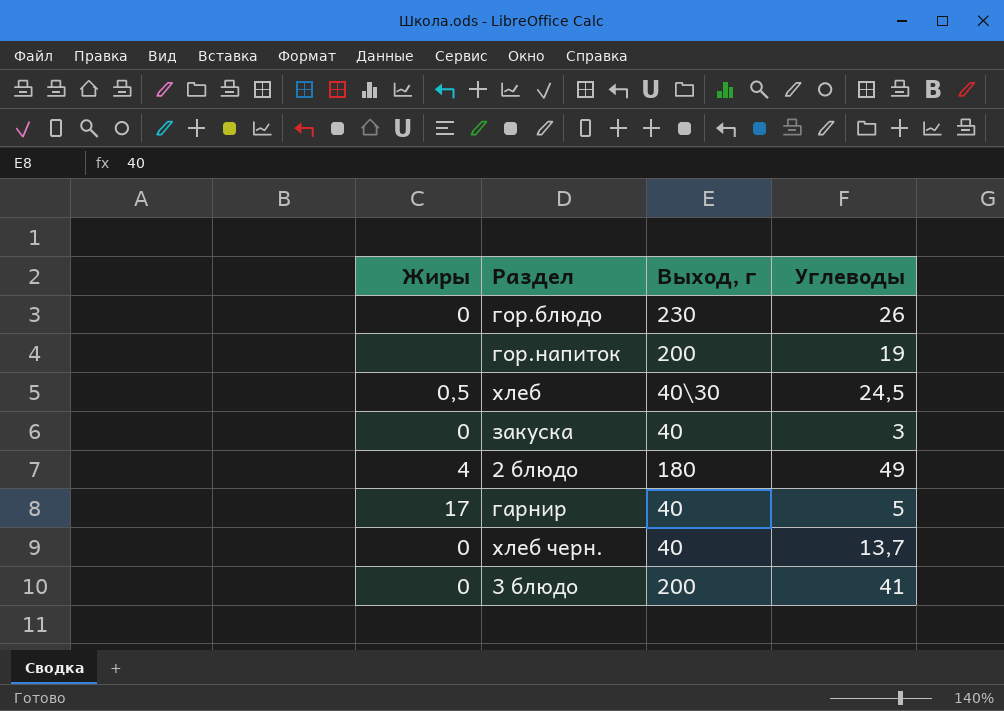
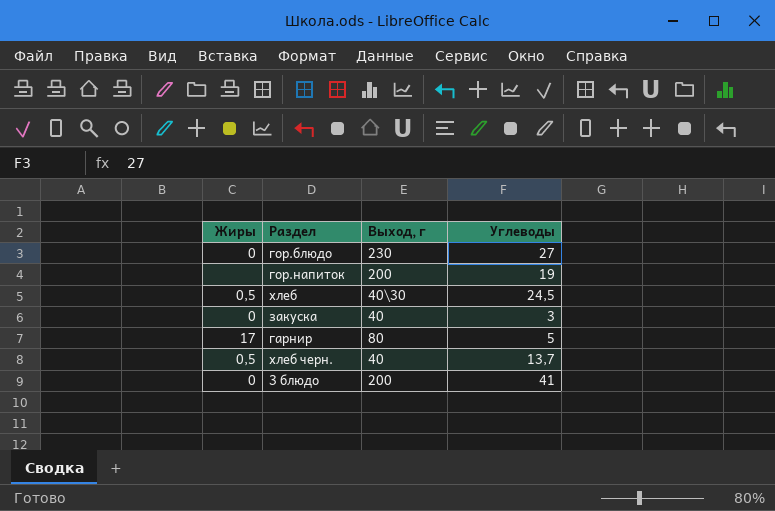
row 2 блюдо: 4 | 180 | 49 -> none
гор.блюдо | Углеводы: 26 -> 27
гарнир | Выход, г: 40 -> 80
хлеб черн. | Жиры: 0 -> 0,5

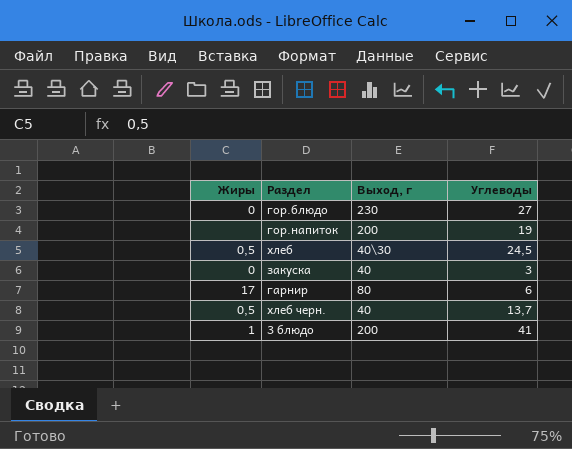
гарнир | Углеводы: 5 -> 6
3 блюдо | Жиры: 0 -> 1

